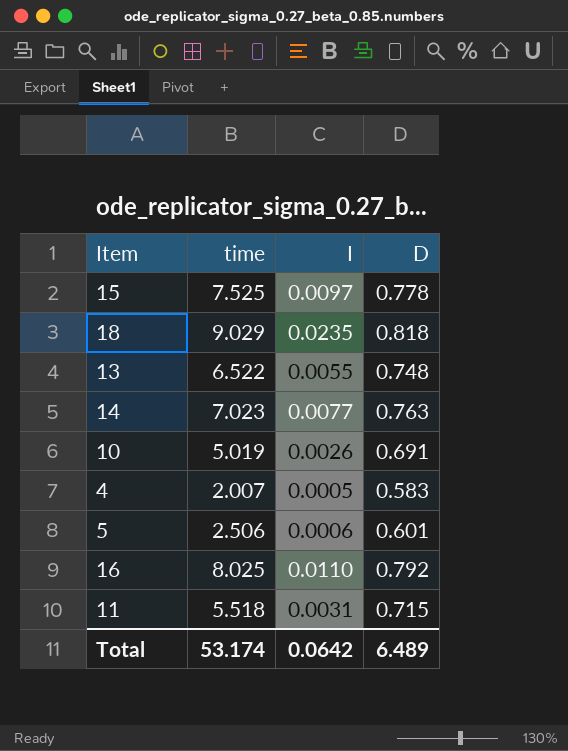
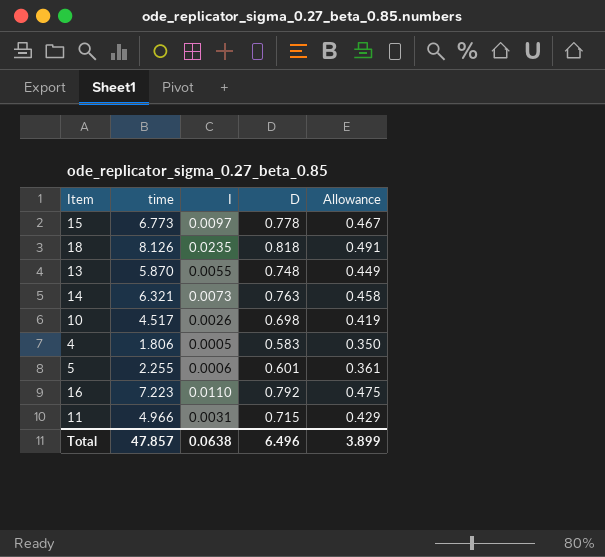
column Allowance | formula: none -> [D] * 0.6
15 | time: 7.525 -> 6.773
18 | time: 9.029 -> 8.126
13 | time: 6.522 -> 5.870
14 | time: 7.023 -> 6.321
14 | I: 0.0077 -> 0.0073
10 | time: 5.019 -> 4.517
10 | D: 0.691 -> 0.698
4 | time: 2.007 -> 1.806
5 | time: 2.506 -> 2.255
16 | time: 8.025 -> 7.223
11 | time: 5.518 -> 4.966
Total | time: 53.174 -> 47.857
Total | I: 0.0642 -> 0.0638
Total | D: 6.489 -> 6.496

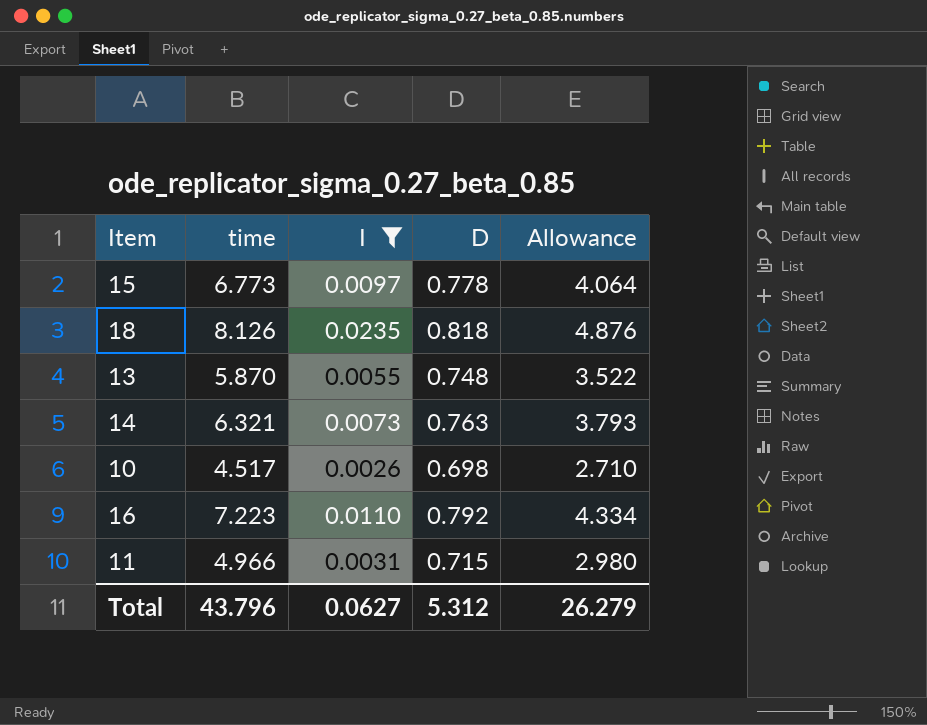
filter: none -> I >= 0.0026
column Allowance | formula: [D] * 0.6 -> [time] * 0.6
Total | time: 47.857 -> 43.796
Total | I: 0.0638 -> 0.0627
Total | D: 6.496 -> 5.312
Total | Allowance: 3.899 -> 26.279

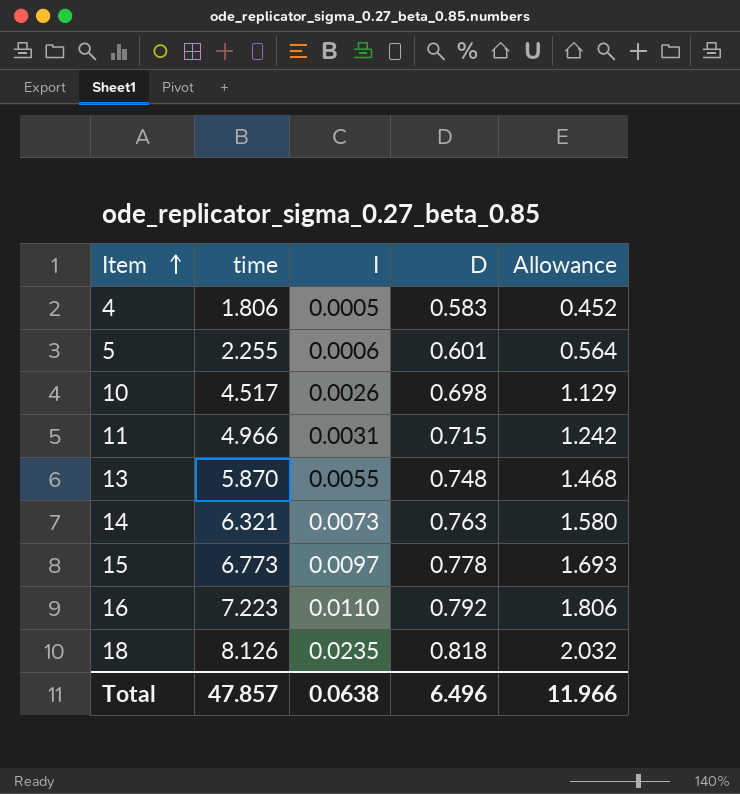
filter: I >= 0.0026 -> none
row order: none -> Item ascending
column Allowance | formula: [time] * 0.6 -> [time] * 0.25
Total | time: 43.796 -> 47.857
Total | I: 0.0627 -> 0.0638
Total | D: 5.312 -> 6.496
Total | Allowance: 26.279 -> 11.966

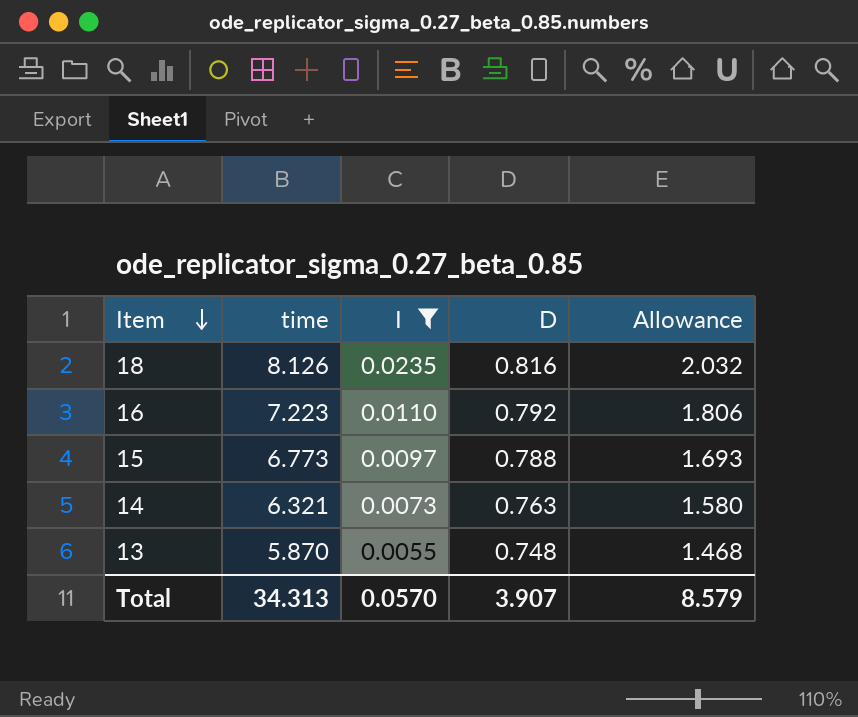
filter: none -> I >= 0.0055
row order: Item ascending -> Item descending
18 | D: 0.818 -> 0.816
15 | D: 0.778 -> 0.788
Total | time: 47.857 -> 34.313
Total | I: 0.0638 -> 0.0570
Total | D: 6.496 -> 3.907
Total | Allowance: 11.966 -> 8.579

